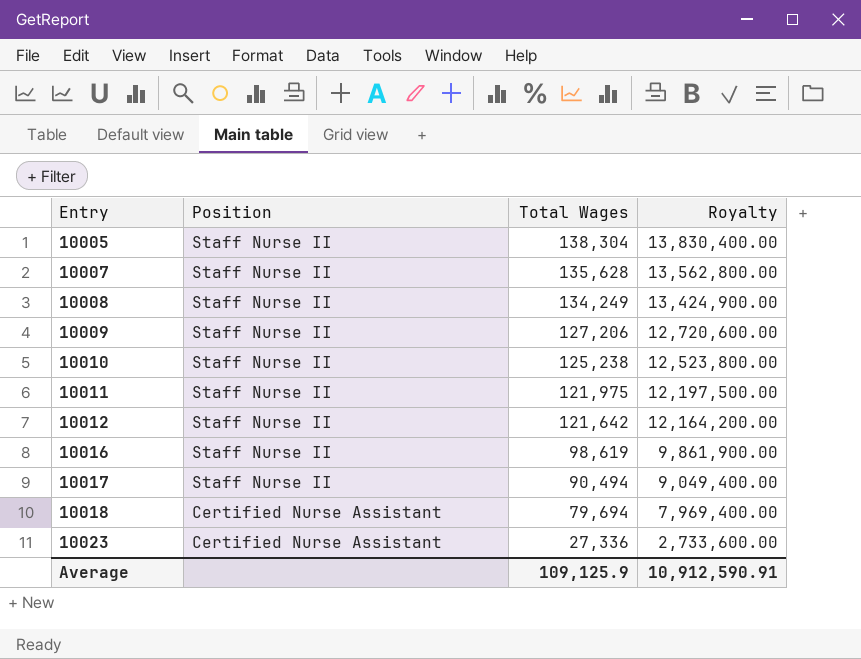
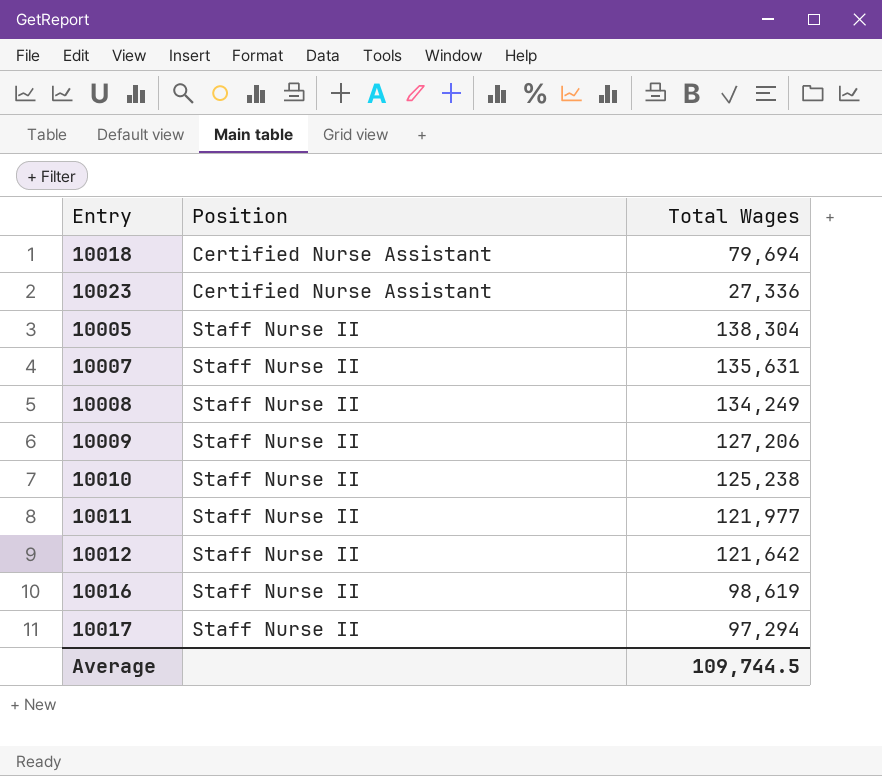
row order: Entry ascending -> Position ascending
column Royalty | formula: [Total Wages] * 100 -> none
10007 | Total Wages: 135,628 -> 135,631
10011 | Total Wages: 121,975 -> 121,977
10017 | Total Wages: 90,494 -> 97,294
Average | Total Wages: 109,125.9 -> 109,744.5

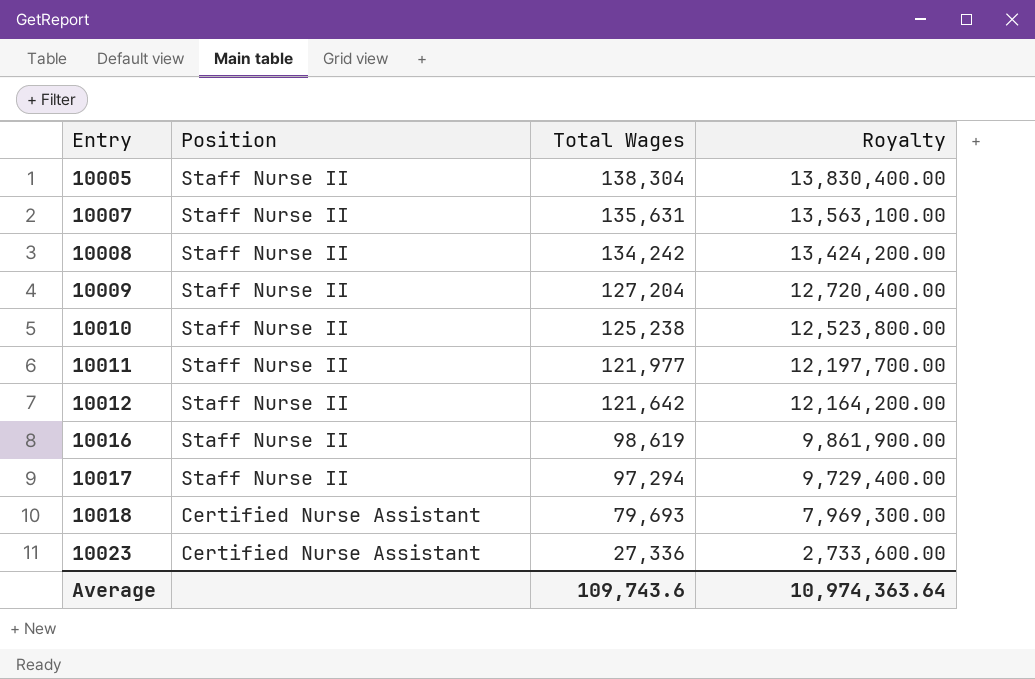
row order: Position ascending -> Entry ascending
column Royalty | formula: none -> [Total Wages] * 100
10008 | Total Wages: 134,249 -> 134,242
10009 | Total Wages: 127,206 -> 127,204
10018 | Total Wages: 79,694 -> 79,693
Average | Total Wages: 109,744.5 -> 109,743.6

